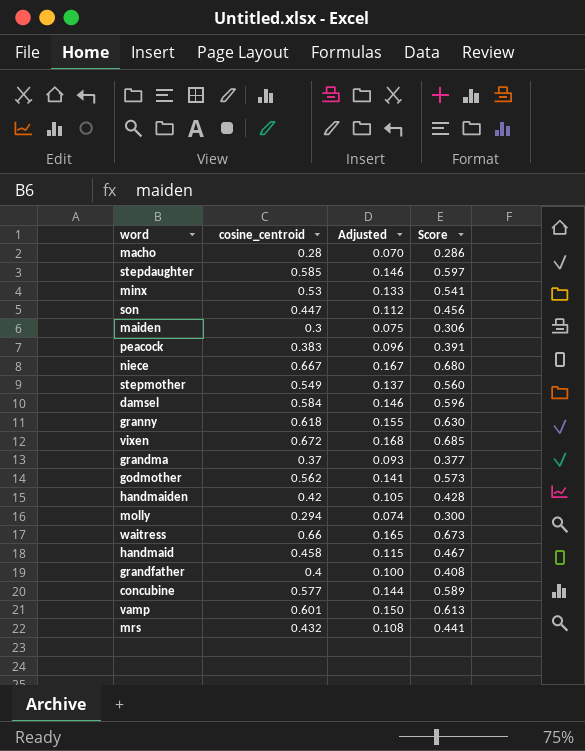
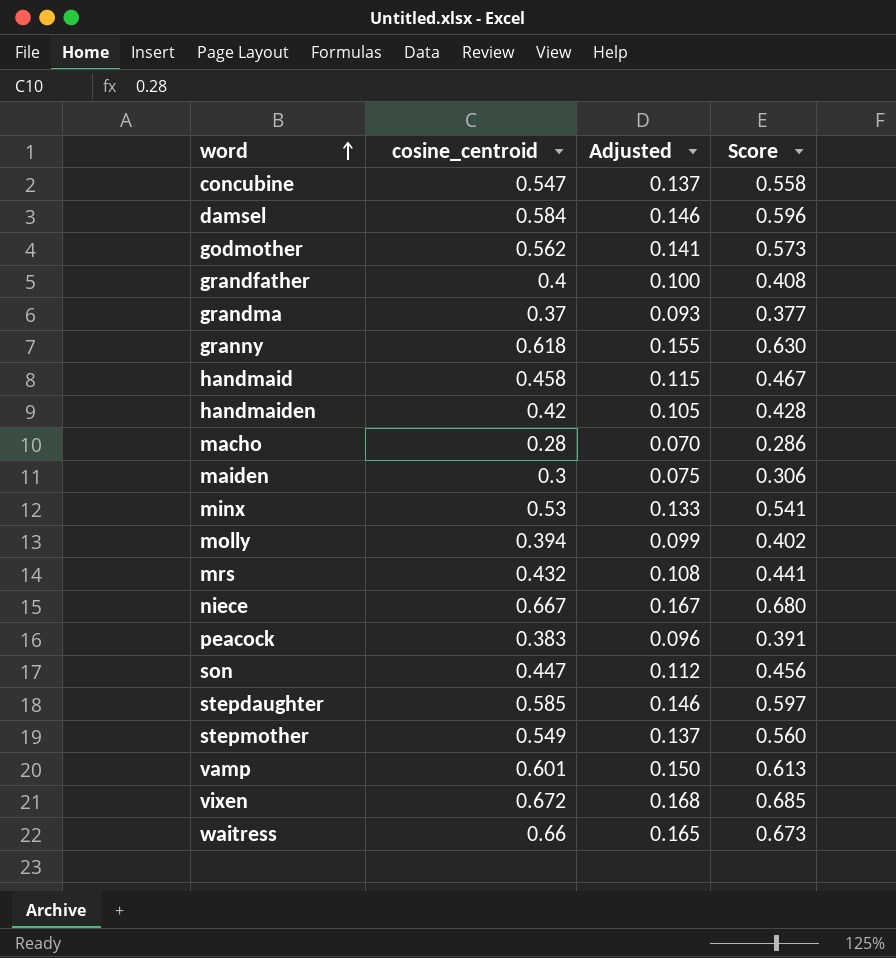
row order: none -> word ascending
concubine | cosine_centroid: 0.577 -> 0.547
concubine | Adjusted: 0.144 -> 0.137
concubine | Score: 0.589 -> 0.558
molly | cosine_centroid: 0.294 -> 0.394
molly | Adjusted: 0.074 -> 0.099
molly | Score: 0.300 -> 0.402

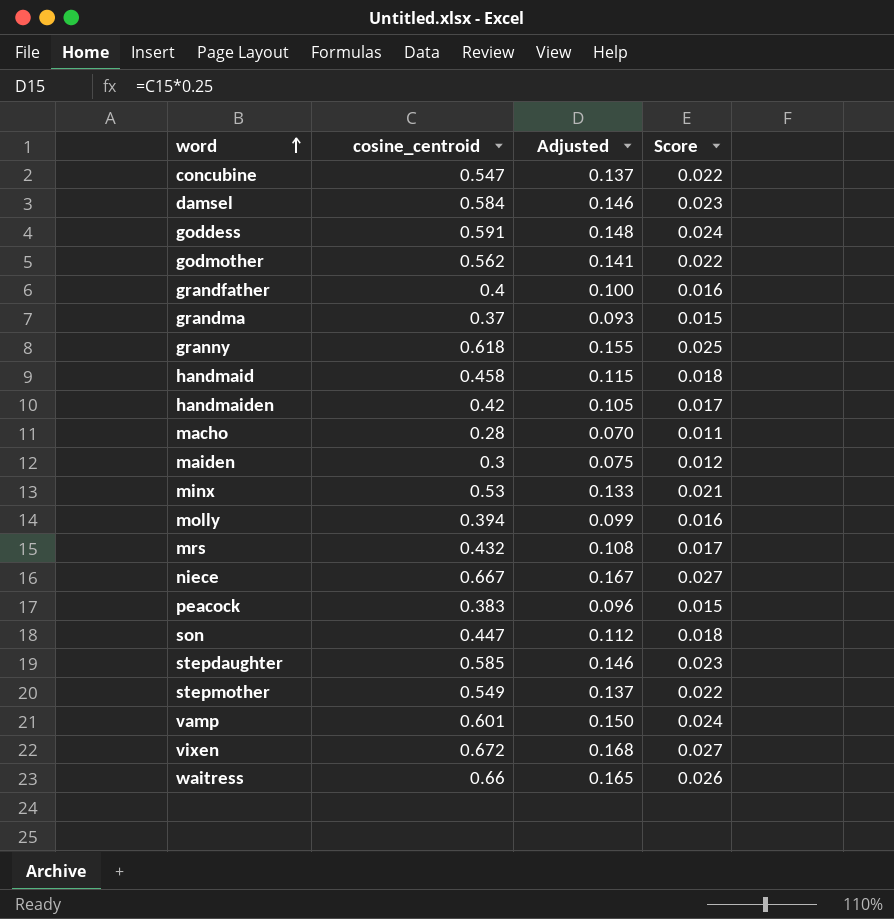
column Score | formula: [cosine_centroid] * 1.02 -> [cosine_centroid] * 0.04
row goddess: none -> 0.591 | 0.148 | 0.024

